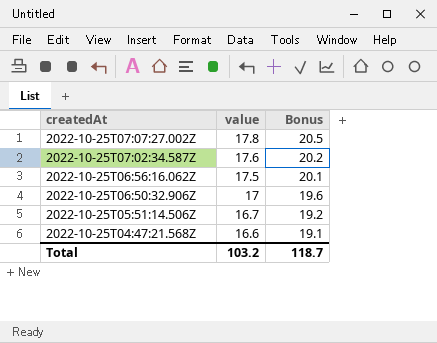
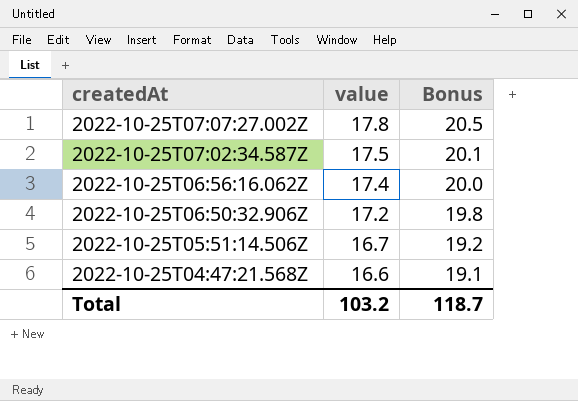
2022-10-25T07:02:34.587Z | value: 17.6 -> 17.5
2022-10-25T07:02:34.587Z | Bonus: 20.2 -> 20.1
2022-10-25T06:56:16.062Z | value: 17.5 -> 17.4
2022-10-25T06:56:16.062Z | Bonus: 20.1 -> 20.0
2022-10-25T06:50:32.906Z | value: 17 -> 17.2
2022-10-25T06:50:32.906Z | Bonus: 19.6 -> 19.8

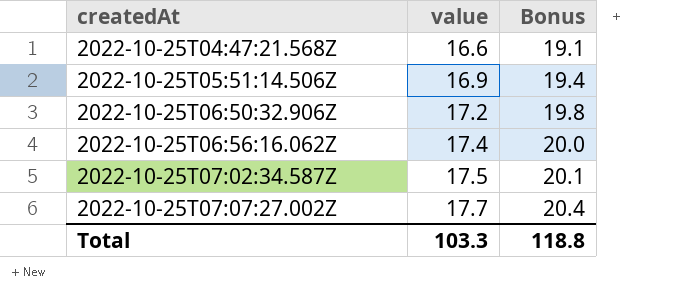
row order: createdAt descending -> createdAt ascending
2022-10-25T05:51:14.506Z | value: 16.7 -> 16.9
2022-10-25T05:51:14.506Z | Bonus: 19.2 -> 19.4
2022-10-25T07:07:27.002Z | value: 17.8 -> 17.7
2022-10-25T07:07:27.002Z | Bonus: 20.5 -> 20.4
Total | value: 103.2 -> 103.3
Total | Bonus: 118.7 -> 118.8

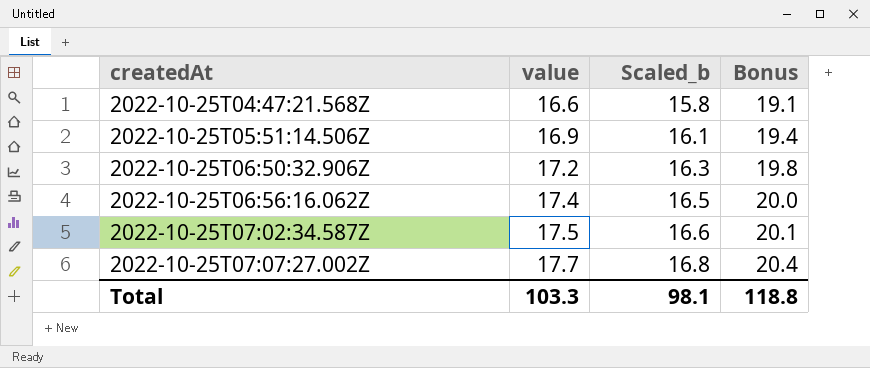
column Scaled_b | formula: none -> [value] * 0.95

